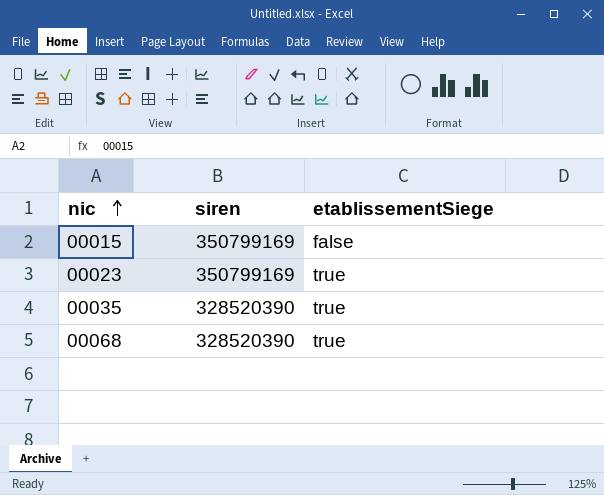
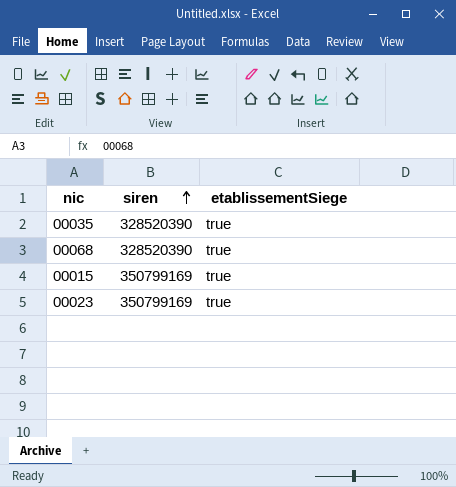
row order: nic ascending -> siren ascending
00015 | etablissementSiege: false -> true

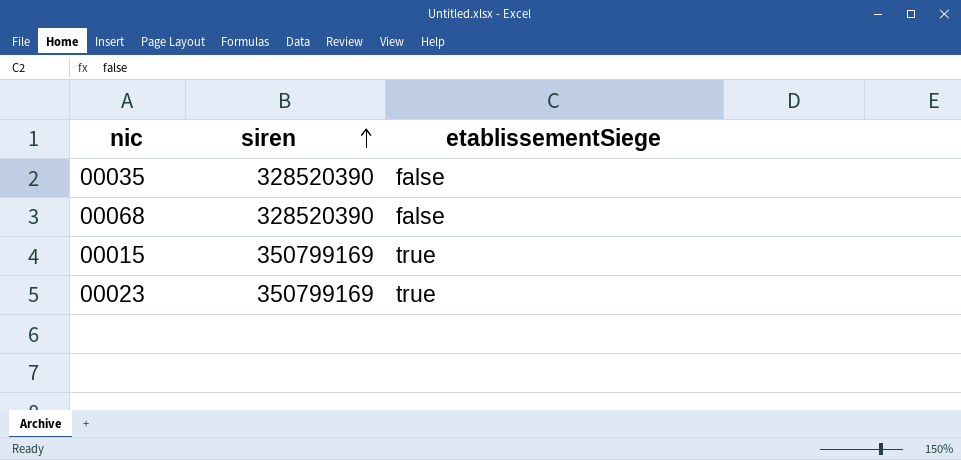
00035 | etablissementSiege: true -> false
00068 | etablissementSiege: true -> false

